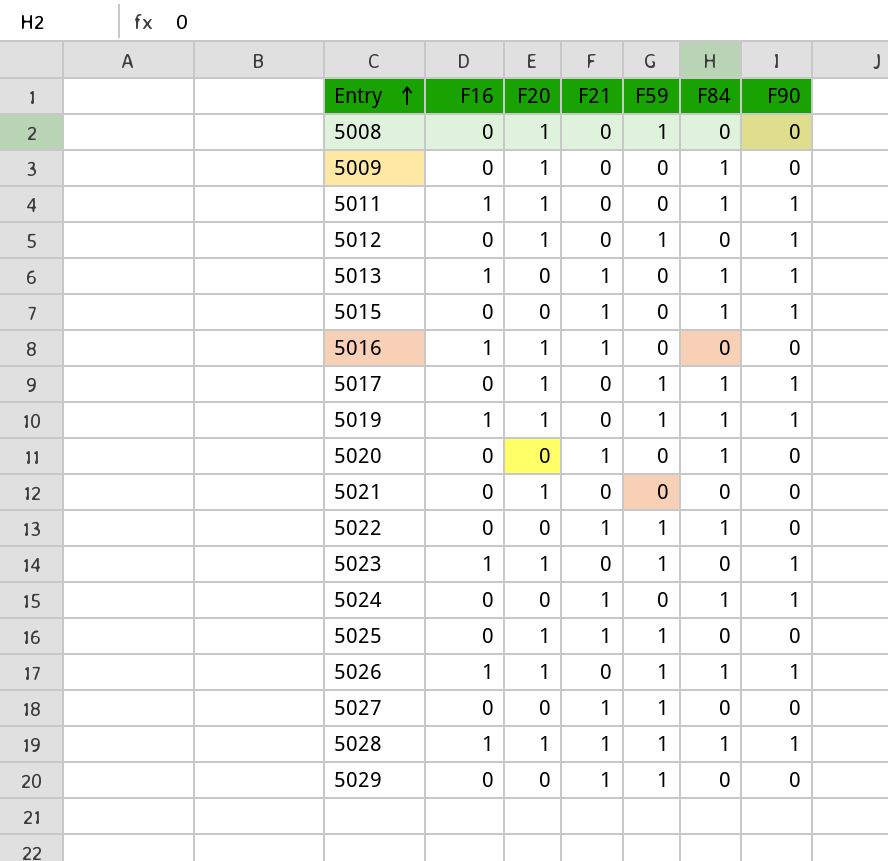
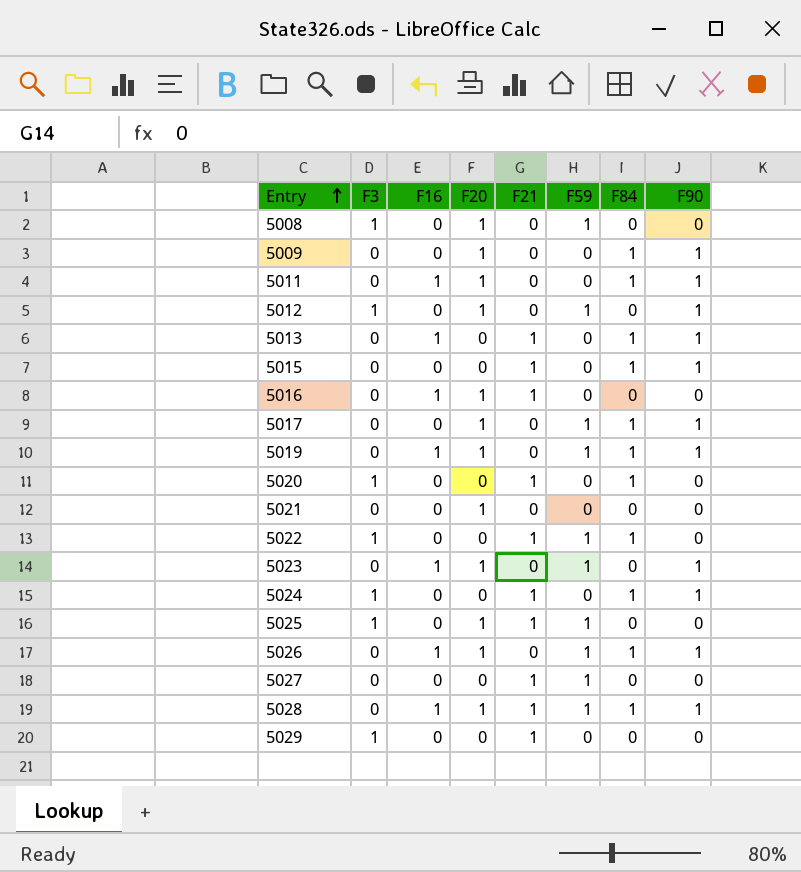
column F3 | position: none -> 2
5009 | F90: 0 -> 1
5029 | F59: 1 -> 0

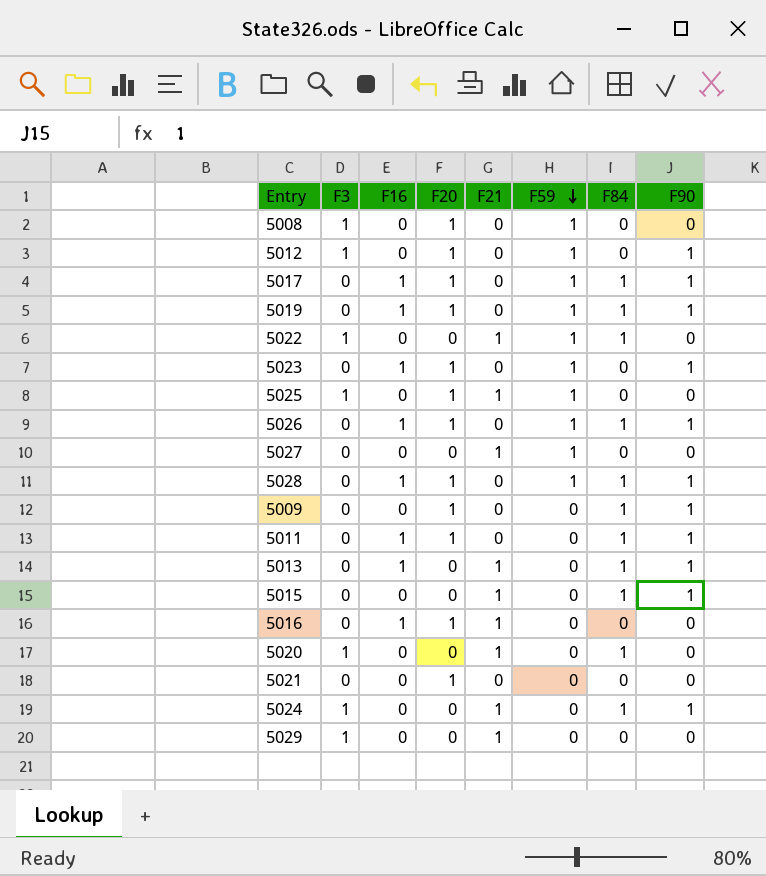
row order: Entry ascending -> F59 descending
5017 | F16: 0 -> 1
5028 | F21: 1 -> 0

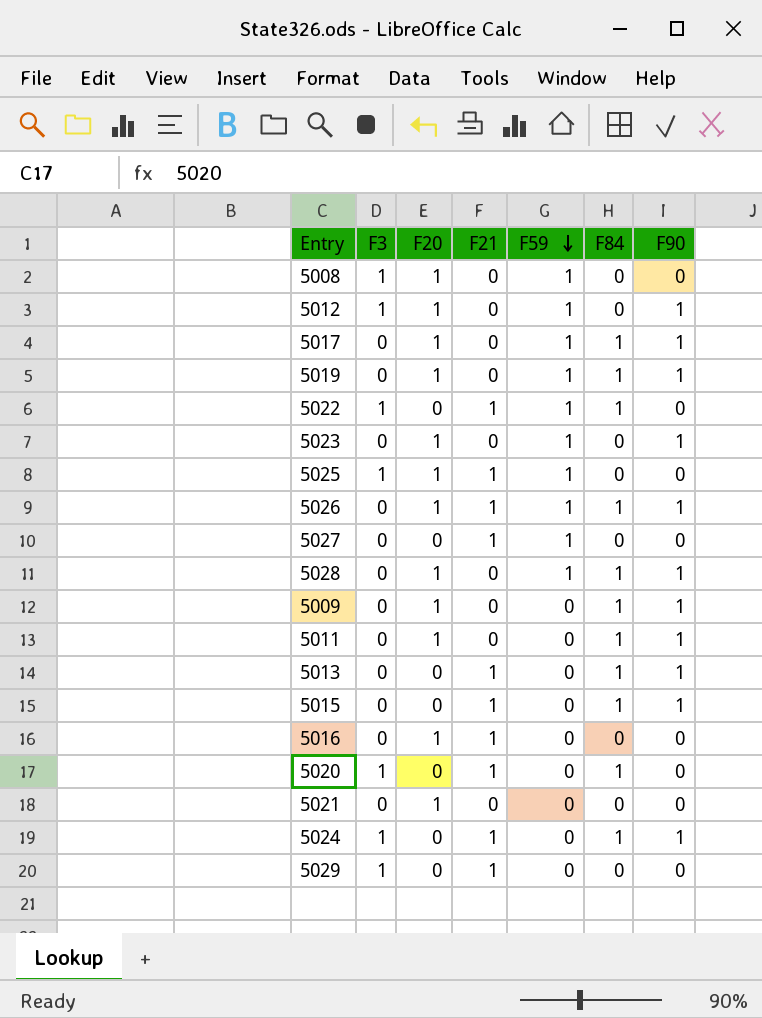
column F16 | position: 3 -> none
5026 | F21: 0 -> 1

